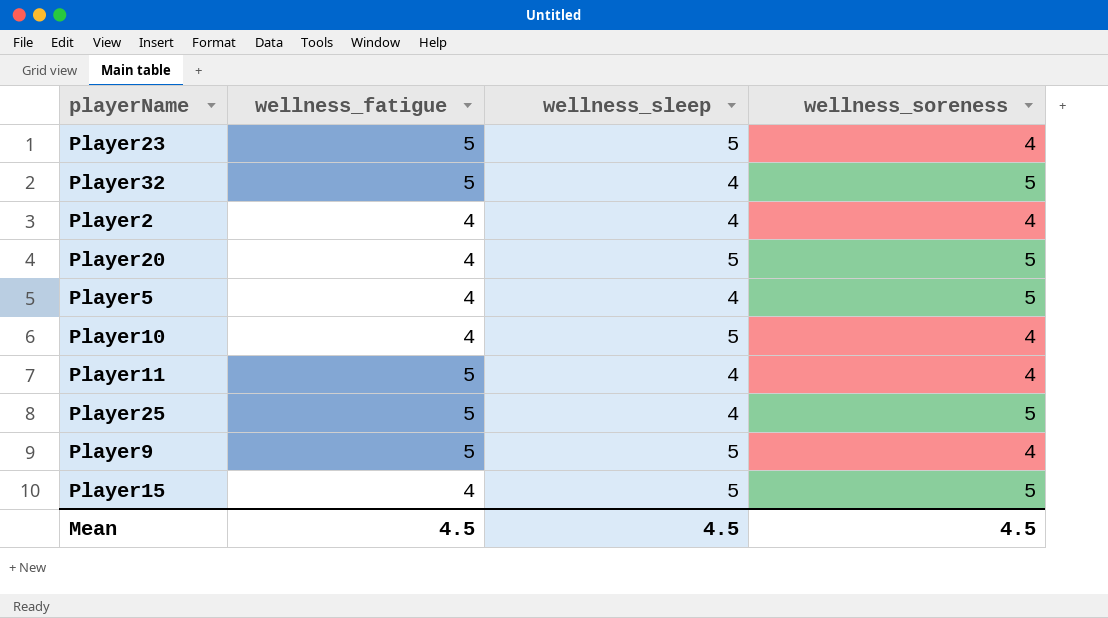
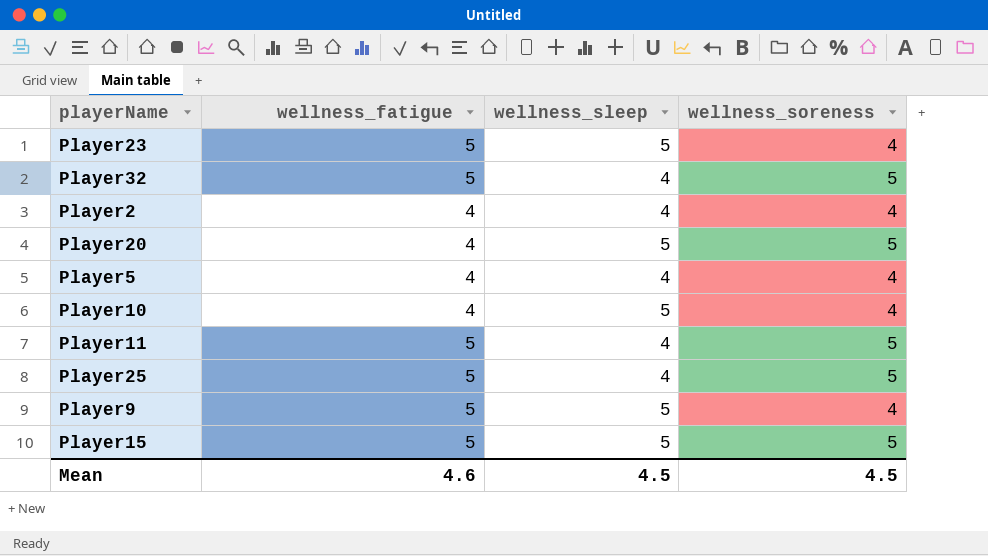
Player5 | wellness_soreness: 5 -> 4
Player11 | wellness_soreness: 4 -> 5
Player15 | wellness_fatigue: 4 -> 5
Mean | wellness_fatigue: 4.5 -> 4.6

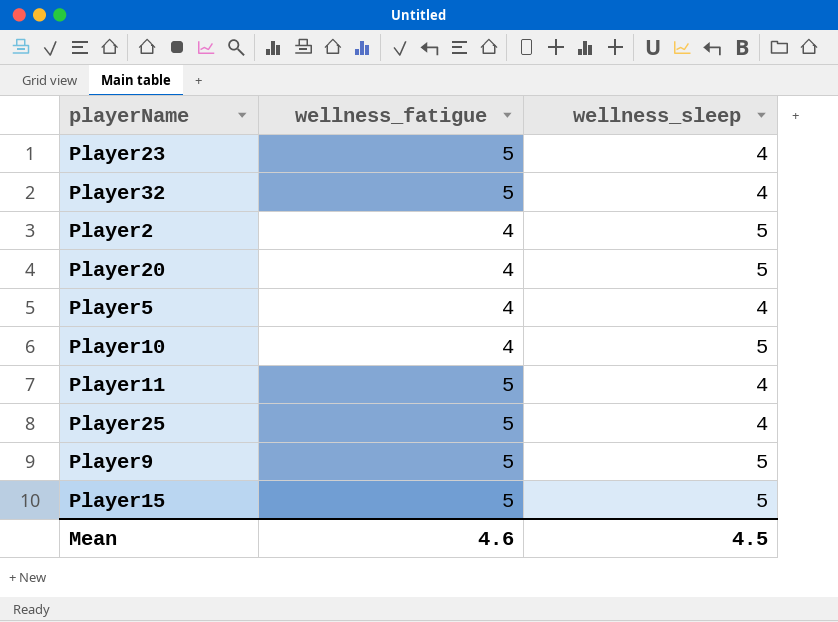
column wellness_soreness | position: 4 -> none
Player23 | wellness_sleep: 5 -> 4
Player2 | wellness_sleep: 4 -> 5

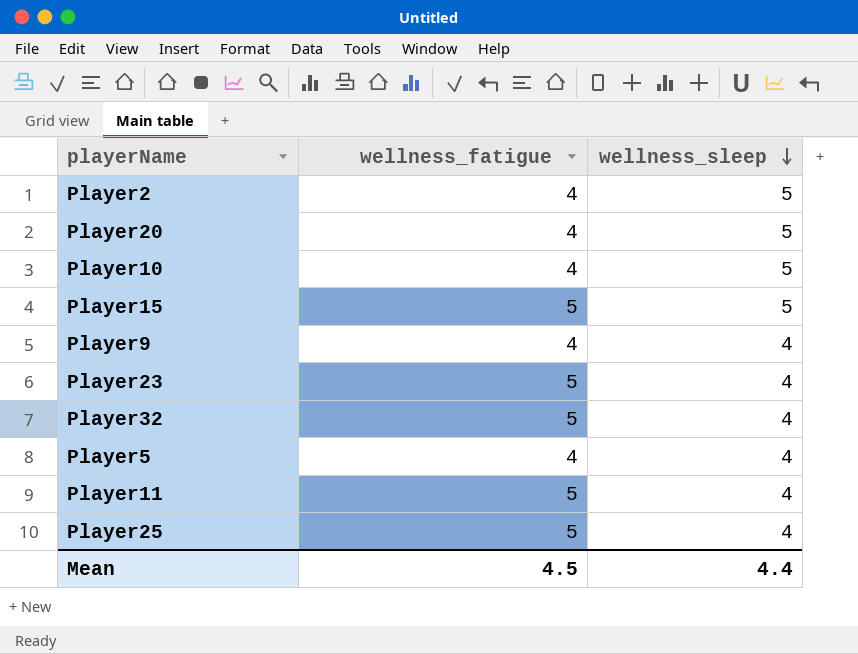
row order: none -> wellness_sleep descending
Player9 | wellness_fatigue: 5 -> 4
Player9 | wellness_sleep: 5 -> 4
Mean | wellness_fatigue: 4.6 -> 4.5
Mean | wellness_sleep: 4.5 -> 4.4

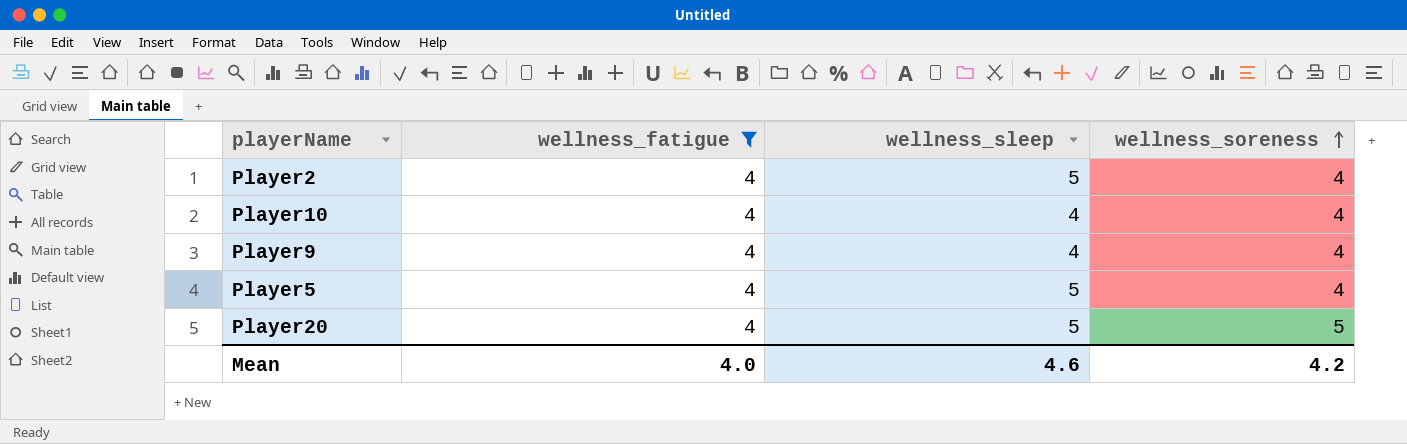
filter: none -> wellness_fatigue = 4
row order: wellness_sleep descending -> wellness_soreness ascending
column wellness_soreness | position: none -> 4
Player10 | wellness_sleep: 5 -> 4
Player5 | wellness_sleep: 4 -> 5
Mean | wellness_fatigue: 4.5 -> 4.0
Mean | wellness_sleep: 4.4 -> 4.6

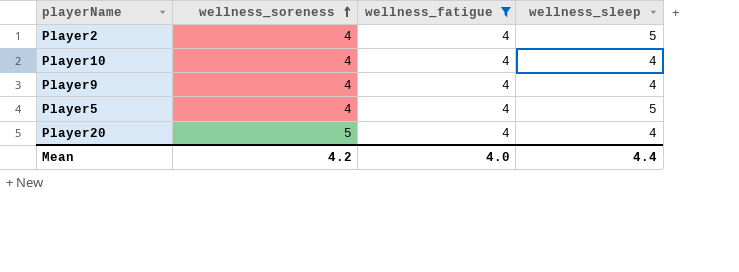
column wellness_soreness | position: 4 -> 2
Player20 | wellness_sleep: 5 -> 4
Mean | wellness_sleep: 4.6 -> 4.4

